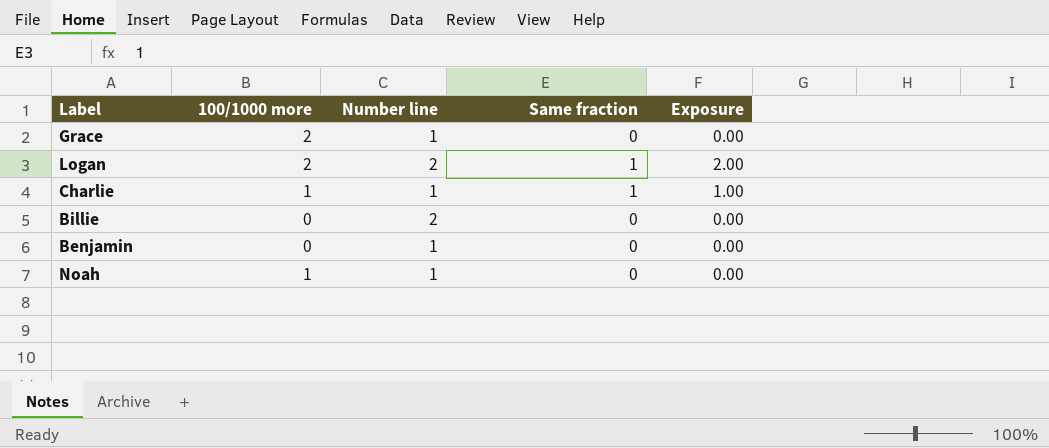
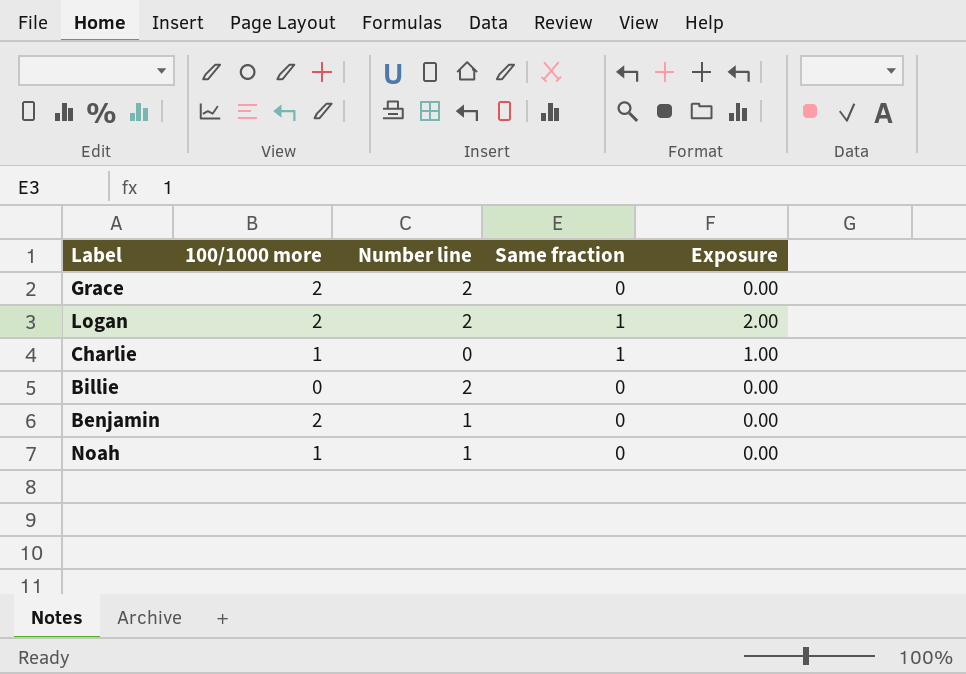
Grace | Number line: 1 -> 2
Charlie | Number line: 1 -> 0
Benjamin | 100/1000 more: 0 -> 2

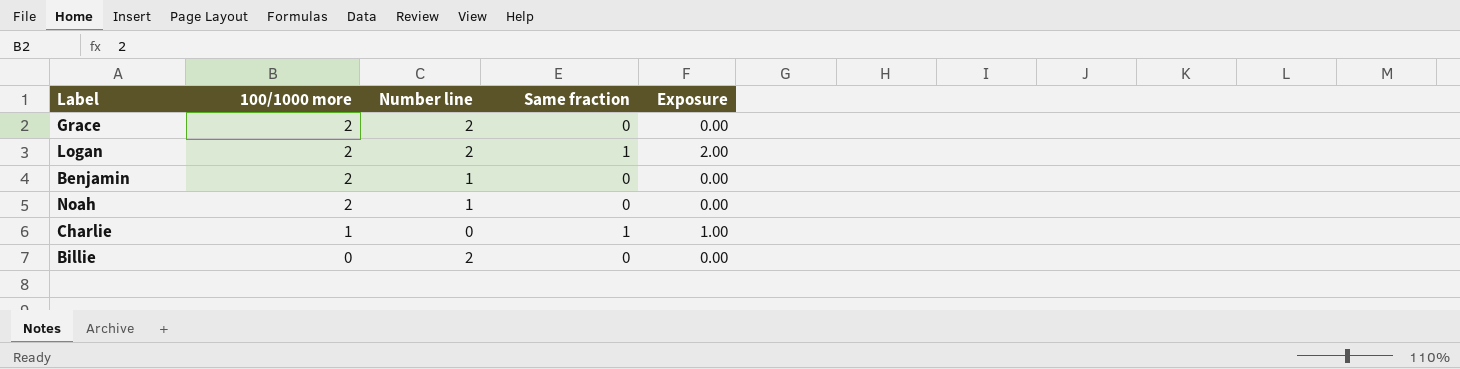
row order: none -> 100/1000 more descending
Noah | 100/1000 more: 1 -> 2

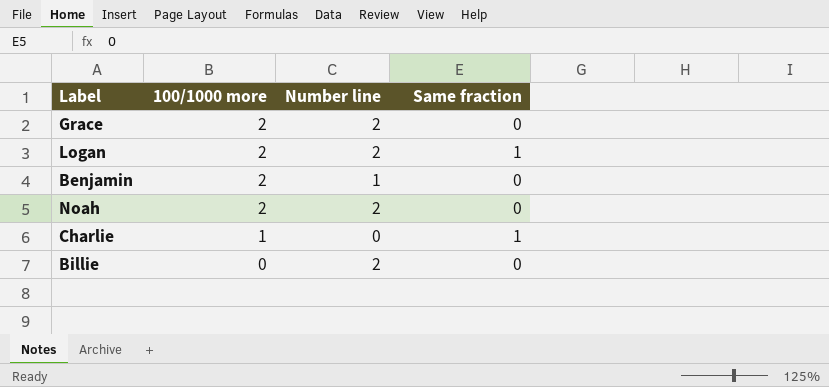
column Exposure | formula: [100/1000 more] * [Same fraction] -> none
Noah | Number line: 1 -> 2

